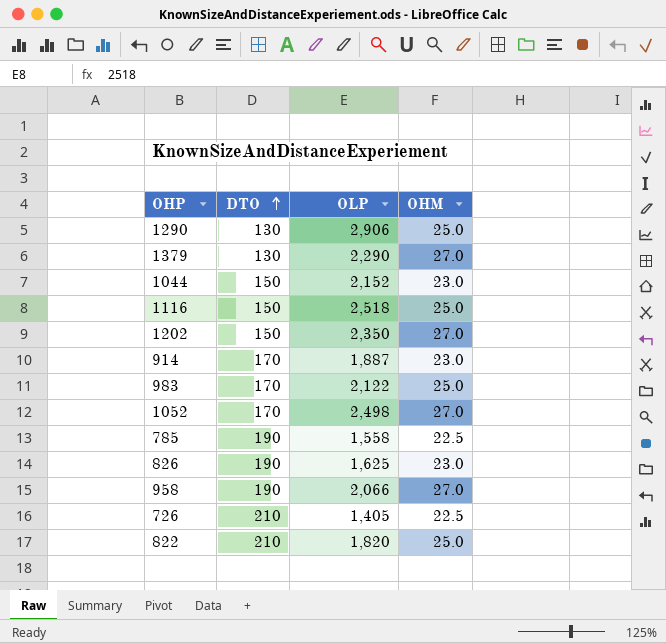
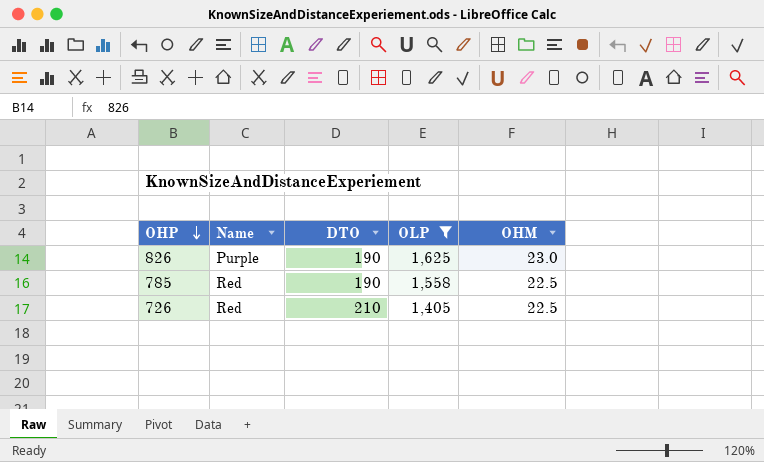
filter: none -> OLP <= 1,625
row order: DTO ascending -> OHP descending
column Name | position: none -> 2

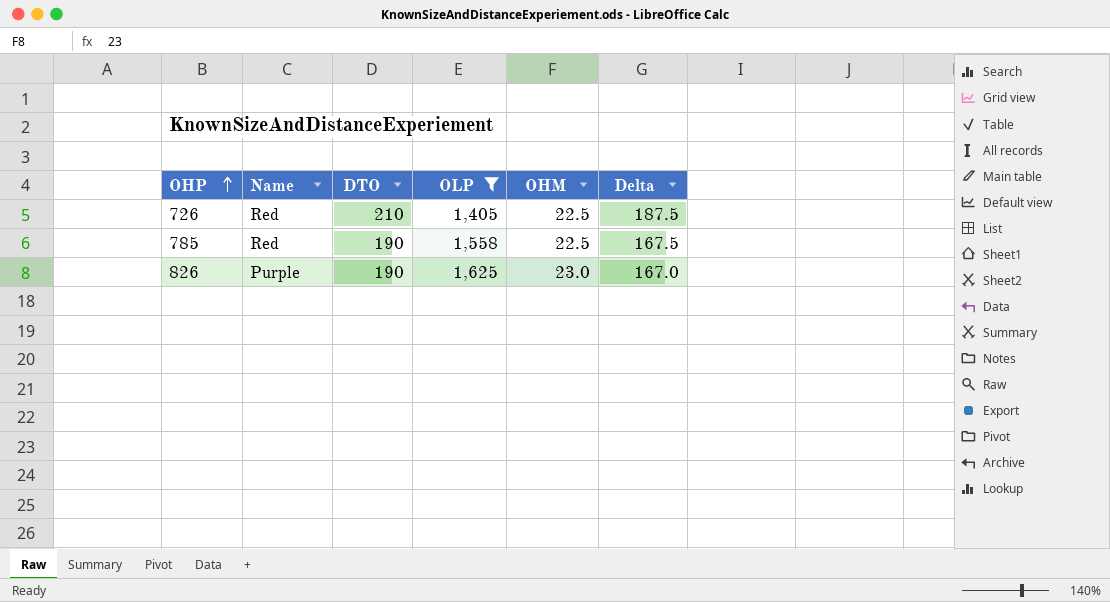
row order: OHP descending -> OHP ascending
column Delta | formula: none -> [DTO] - [OHM]

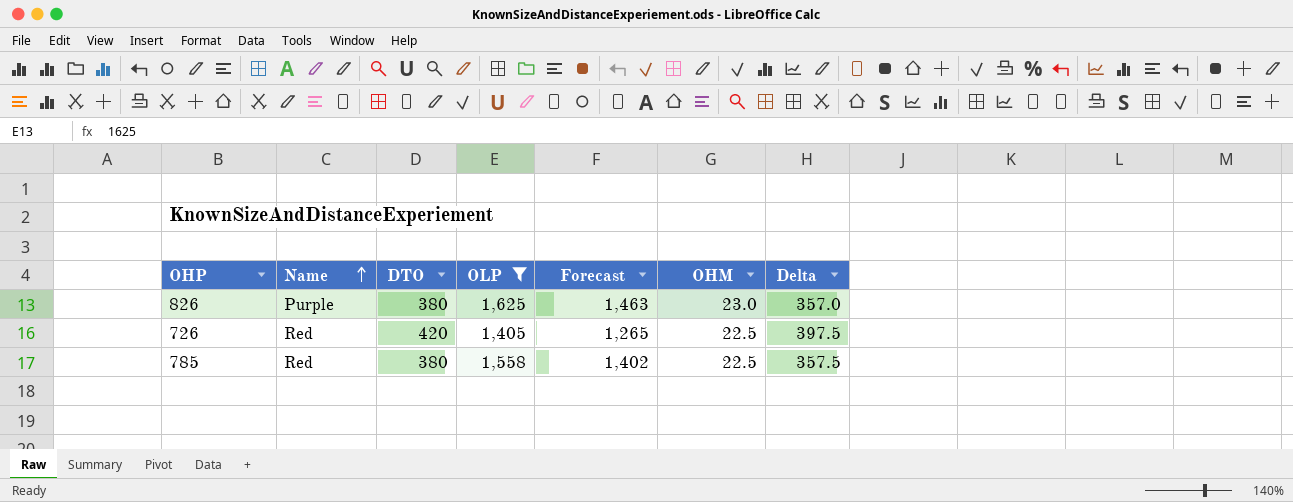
row order: OHP ascending -> Name ascending
column Forecast | formula: none -> [OLP] * 0.9
826 | DTO: 190 -> 380
826 | Delta: 167.0 -> 357.0
726 | DTO: 210 -> 420
726 | Delta: 187.5 -> 397.5
785 | DTO: 190 -> 380
785 | Delta: 167.5 -> 357.5

